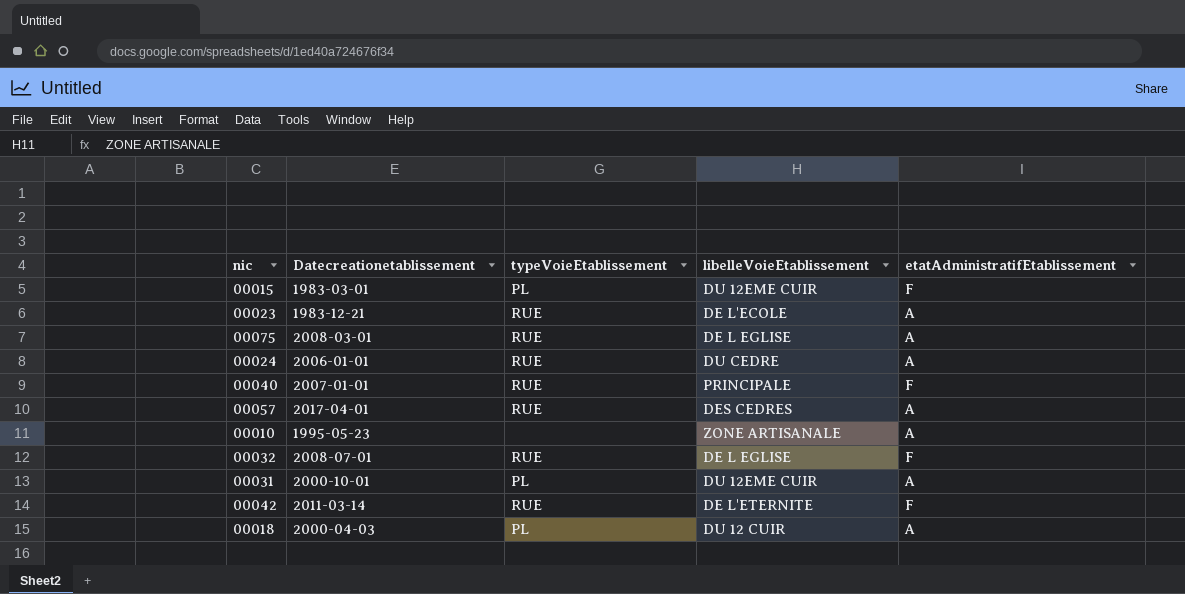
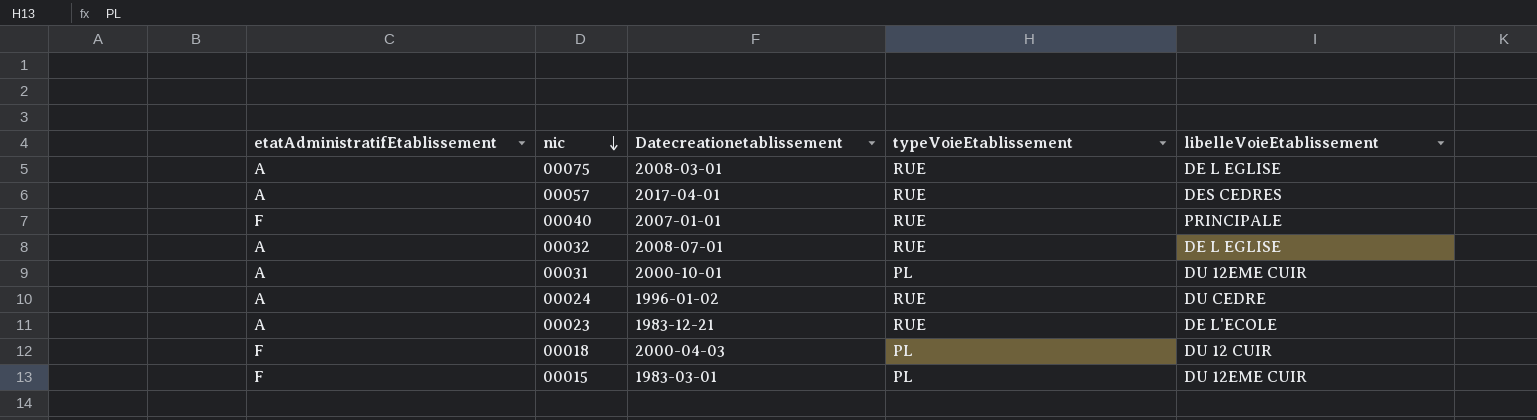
row order: none -> nic descending
column etatAdministratifEtablissement | position: 5 -> 1
row 00010: 1995-05-23 | none | ZONE ARTISANALE | A -> none
row 00042: 2011-03-14 | RUE | DE L'ETERNITE | F -> none
00032 | etatAdministratifEtablissement: F -> A
00024 | Datecreationetablissement: 2006-01-01 -> 1996-01-02
00018 | etatAdministratifEtablissement: A -> F

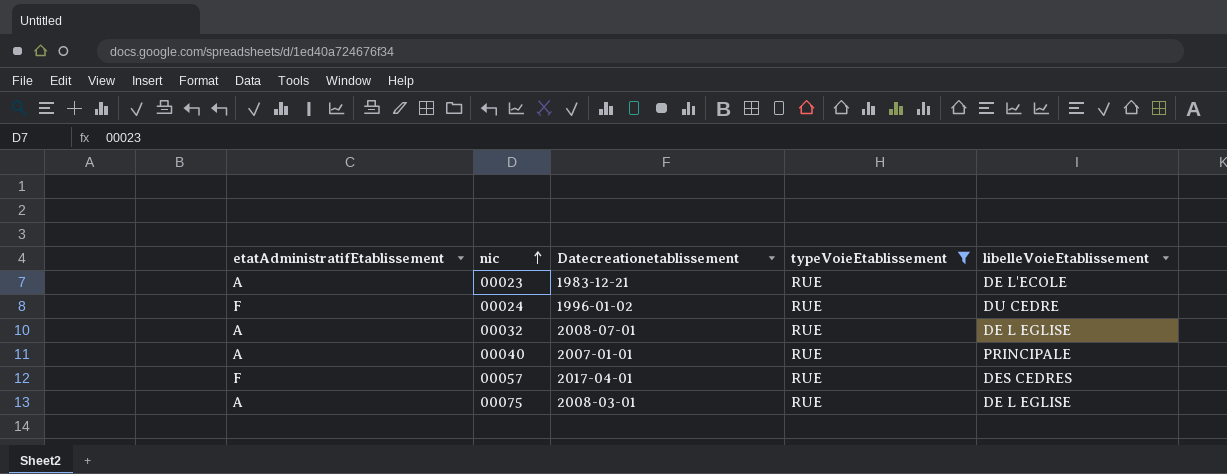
filter: none -> typeVoieEtablissement = RUE
row order: nic descending -> nic ascending
00024 | etatAdministratifEtablissement: A -> F
00040 | etatAdministratifEtablissement: F -> A
00057 | etatAdministratifEtablissement: A -> F

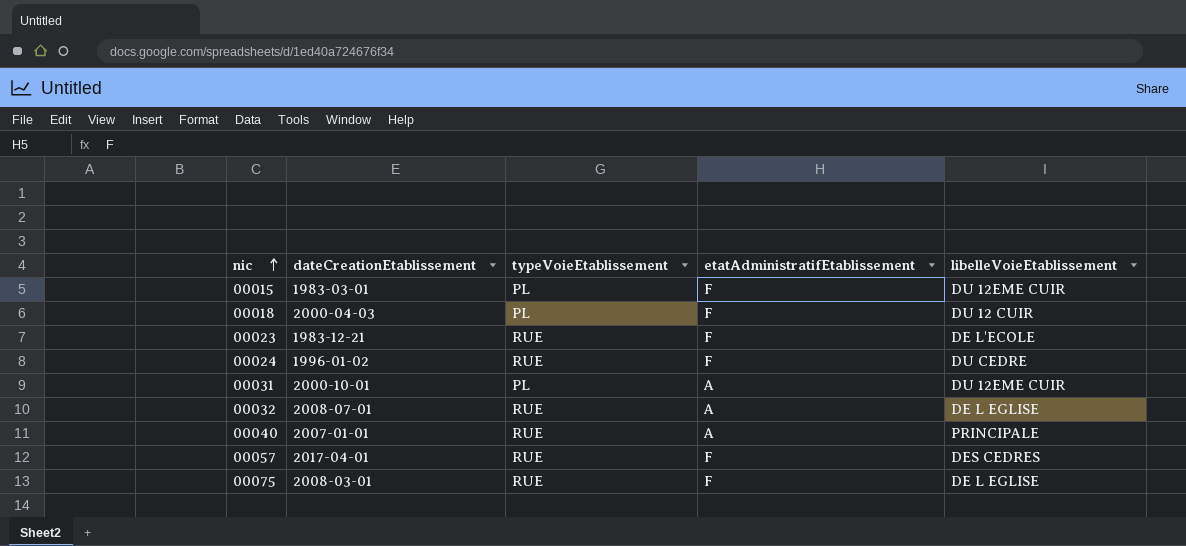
filter: typeVoieEtablissement = RUE -> none
column name: Datecreationetablissement -> dateCreationEtablissement
column etatAdministratifEtablissement | position: 1 -> 4
00023 | etatAdministratifEtablissement: A -> F
00075 | etatAdministratifEtablissement: A -> F

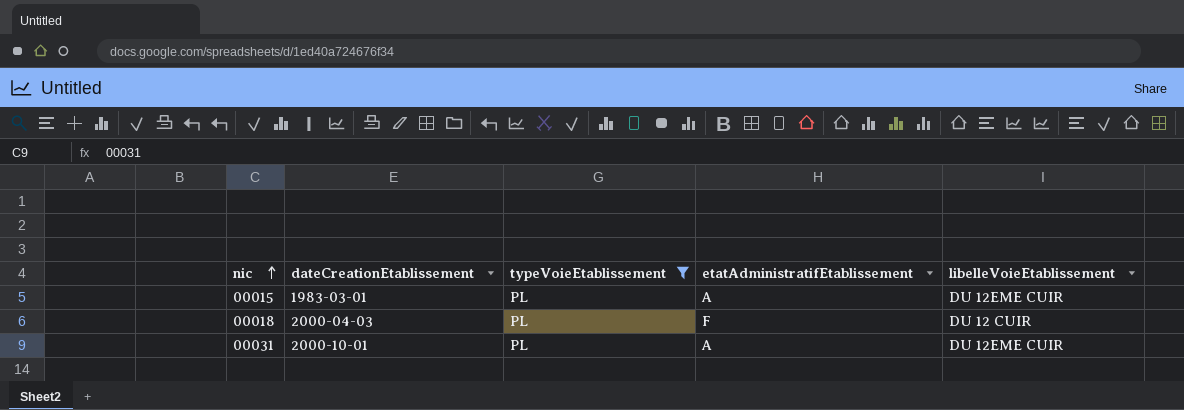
filter: none -> typeVoieEtablissement = PL
00015 | etatAdministratifEtablissement: F -> A

